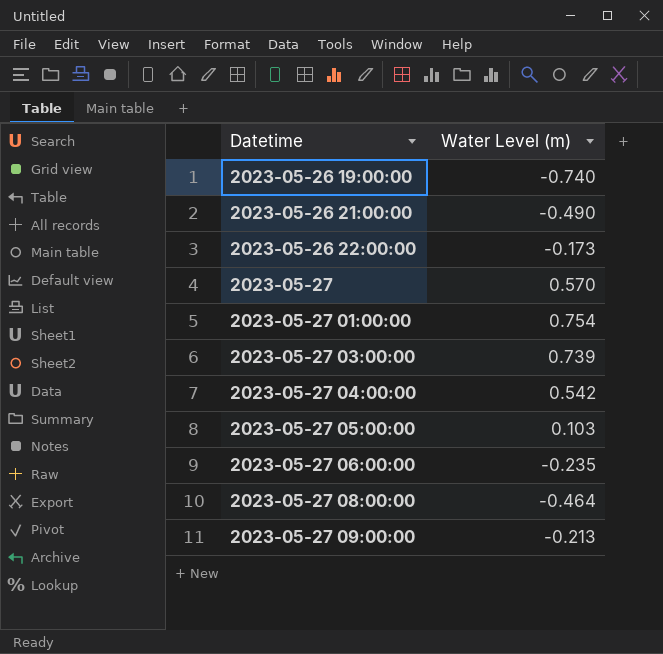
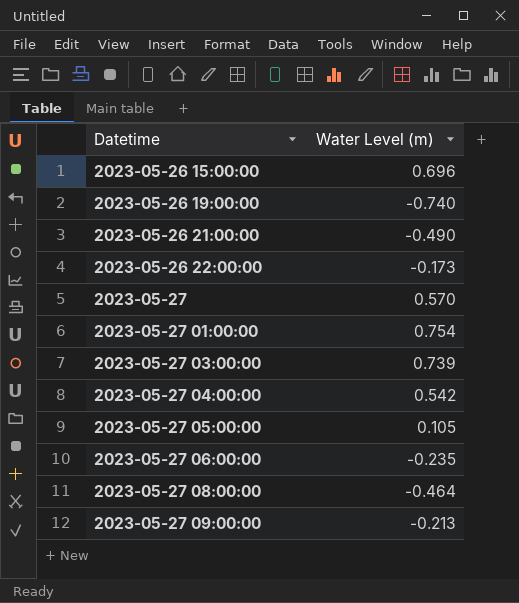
row 2023-05-26 15:00:00: none -> 0.696
2023-05-27 05:00:00 | Water Level (m): 0.103 -> 0.105

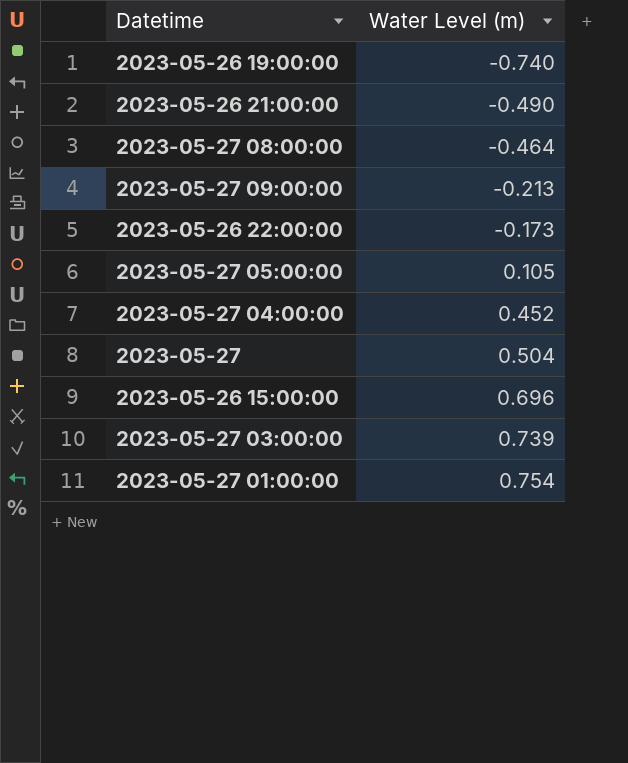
row order: Datetime ascending -> Water Level (m) ascending
row 2023-05-27 06:00:00: -0.235 -> none
2023-05-27 04:00:00 | Water Level (m): 0.542 -> 0.452
2023-05-27 | Water Level (m): 0.570 -> 0.504

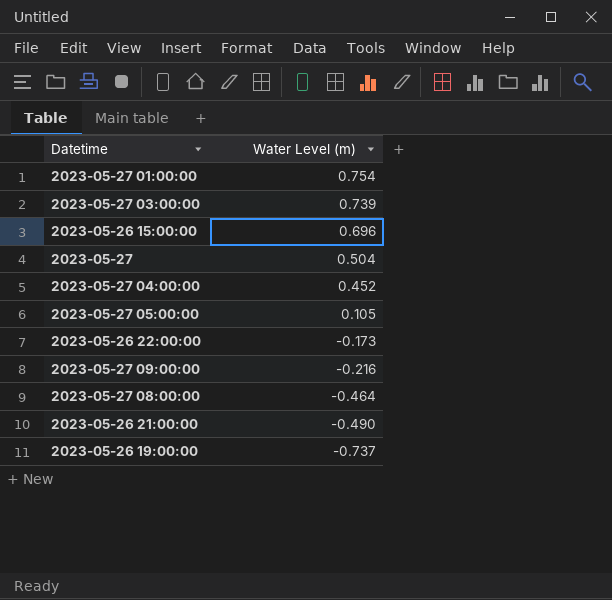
row order: Water Level (m) ascending -> Water Level (m) descending
2023-05-27 09:00:00 | Water Level (m): -0.213 -> -0.216
2023-05-26 19:00:00 | Water Level (m): -0.740 -> -0.737

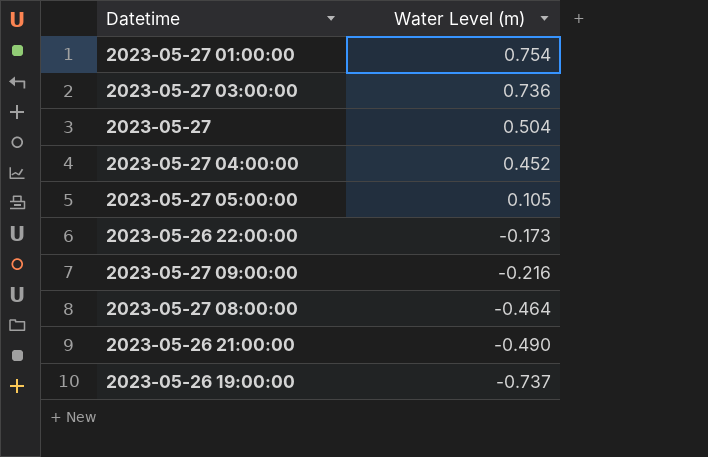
row 2023-05-26 15:00:00: 0.696 -> none
2023-05-27 03:00:00 | Water Level (m): 0.739 -> 0.736

